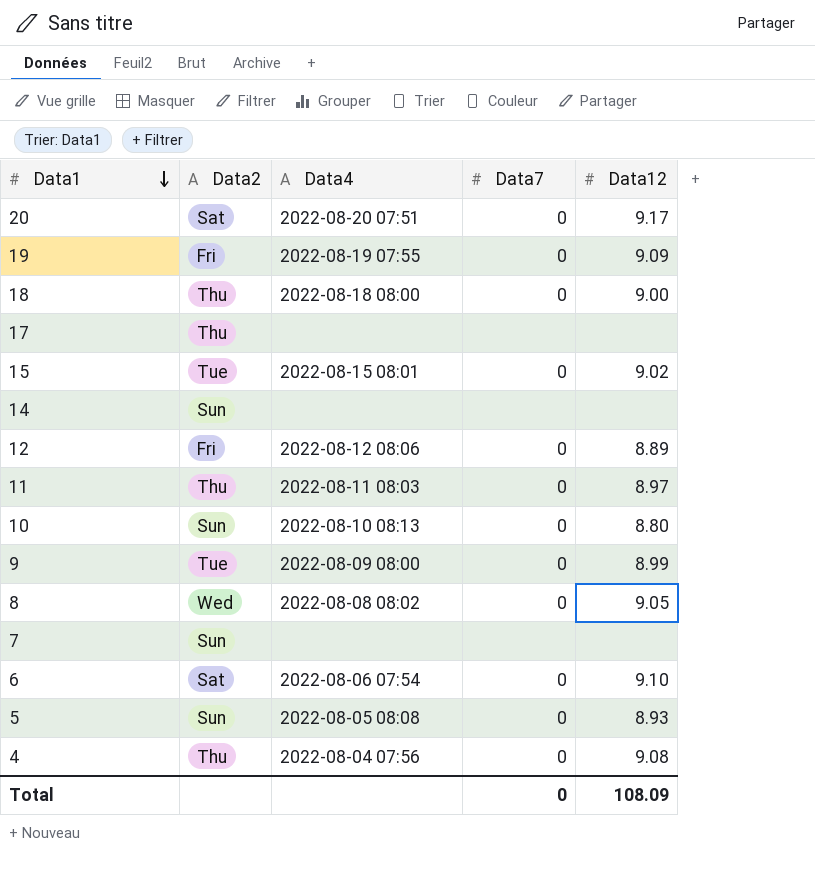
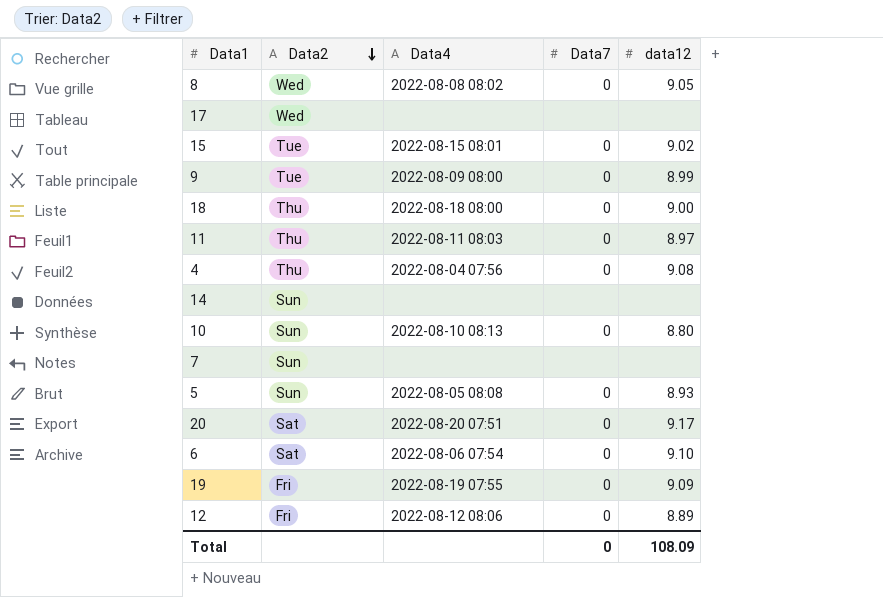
row order: Data1 descending -> Data2 descending
column name: Data12 -> data12
17 | Data2: Thu -> Wed

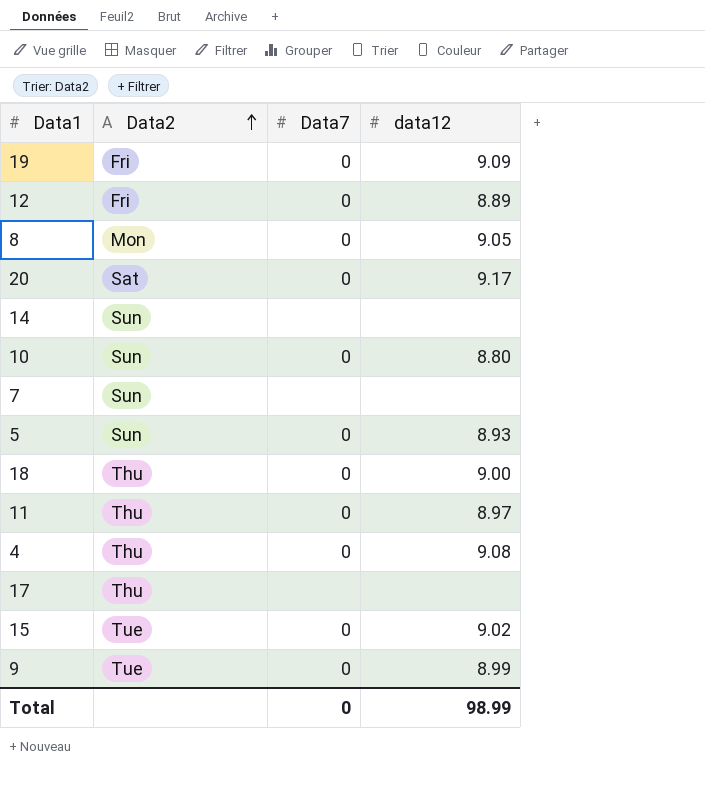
row order: Data2 descending -> Data2 ascending
column Data4 | position: 3 -> none
row 6: Sat | 2022-08-06 07:54 | 0 | 9.10 -> none
8 | Data2: Wed -> Mon
17 | Data2: Wed -> Thu
Total | data12: 108.09 -> 98.99

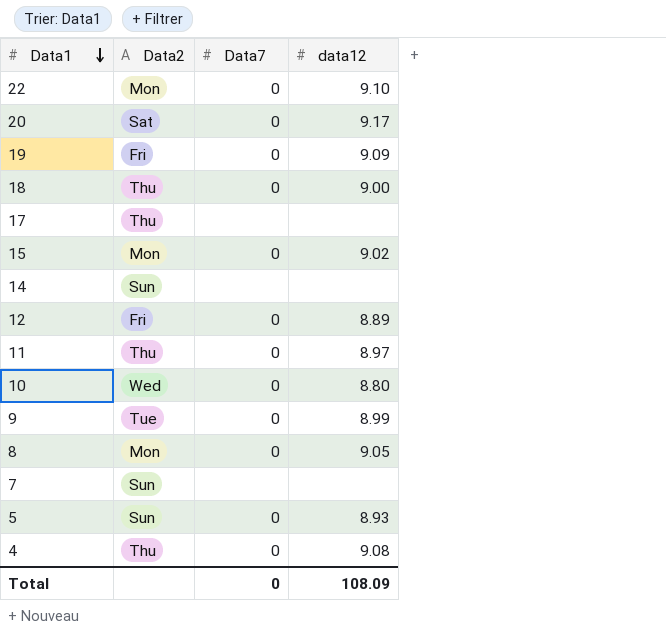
row order: Data2 ascending -> Data1 descending
row 22: none -> Mon | 0 | 9.10
15 | Data2: Tue -> Mon
10 | Data2: Sun -> Wed
Total | data12: 98.99 -> 108.09

